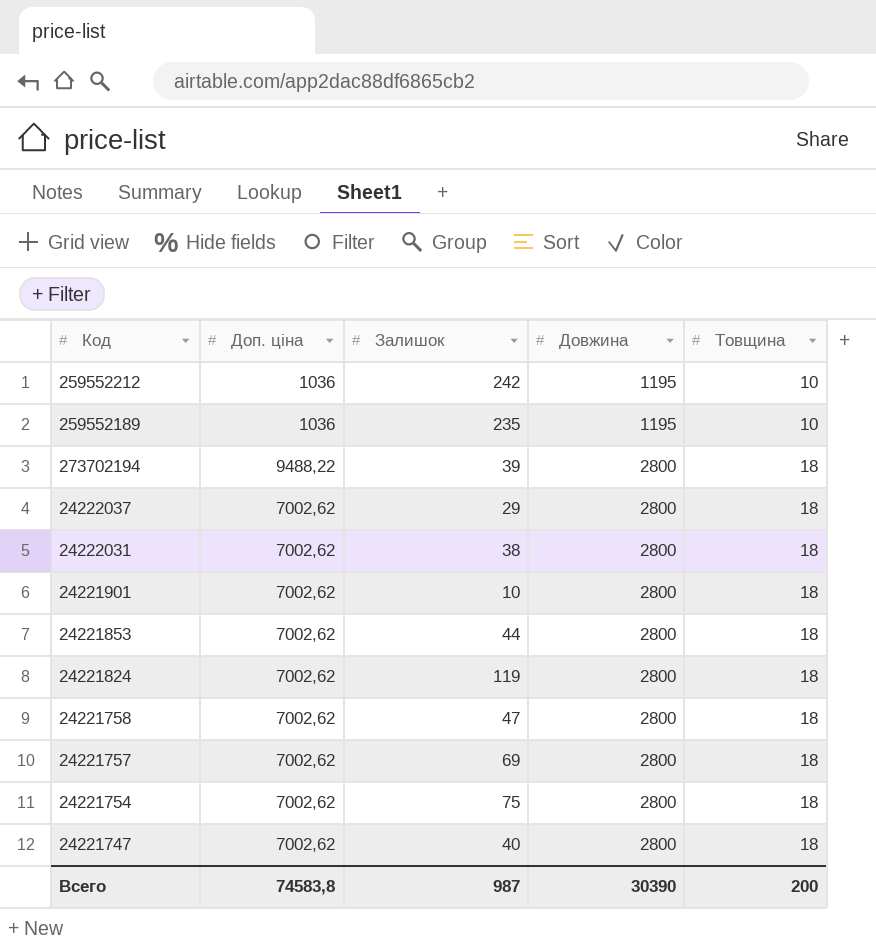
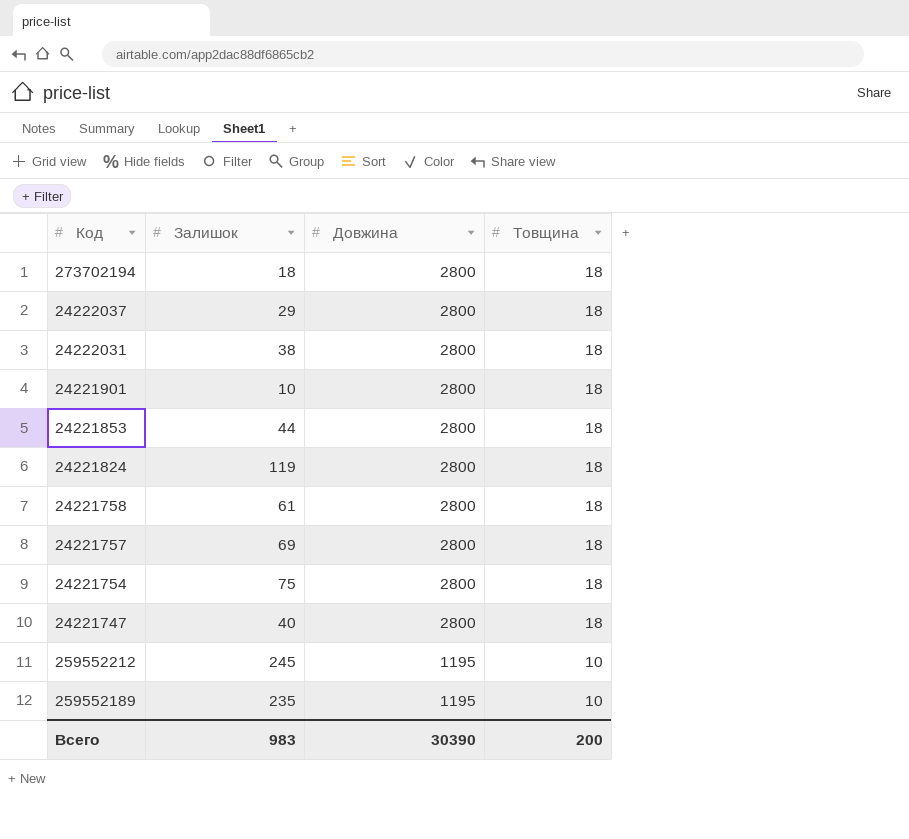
row order: Довжина ascending -> Довжина descending
column Доп. ціна | position: 2 -> none
273702194 | Залишок: 39 -> 18
24221758 | Залишок: 47 -> 61
259552212 | Залишок: 242 -> 245
Всего | Залишок: 987 -> 983

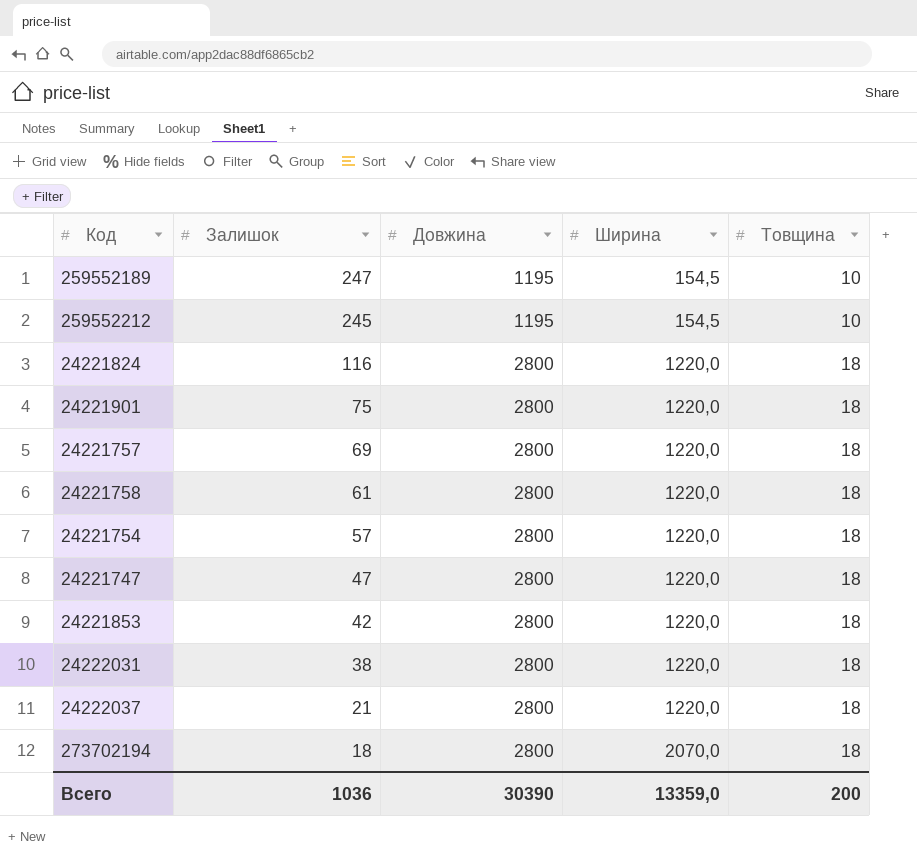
row order: Довжина descending -> Залишок descending
column Ширина | position: none -> 4
259552189 | Залишок: 235 -> 247
24221824 | Залишок: 119 -> 116
24221901 | Залишок: 10 -> 75
24221754 | Залишок: 75 -> 57
24221747 | Залишок: 40 -> 47
24221853 | Залишок: 44 -> 42
24222037 | Залишок: 29 -> 21
Всего | Залишок: 983 -> 1036

